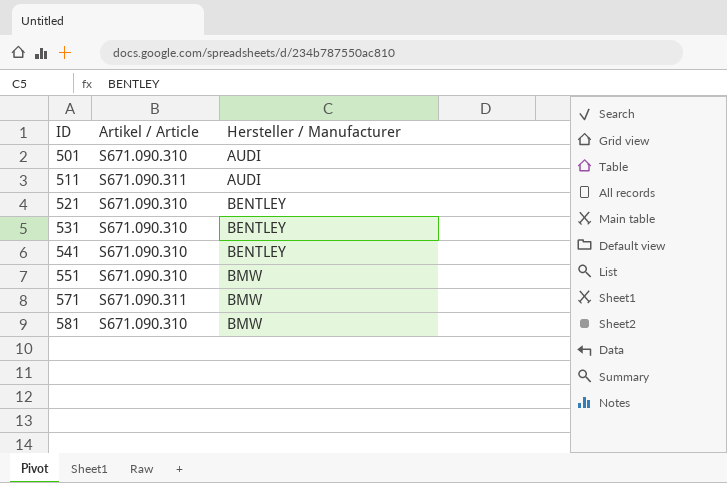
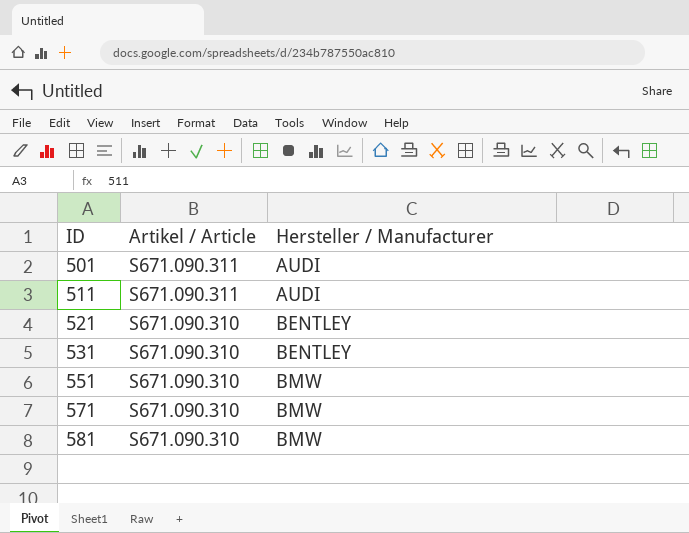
row 541: S671.090.310 | BENTLEY -> none
501 | Artikel / Article: S671.090.310 -> S671.090.311
571 | Artikel / Article: S671.090.311 -> S671.090.310

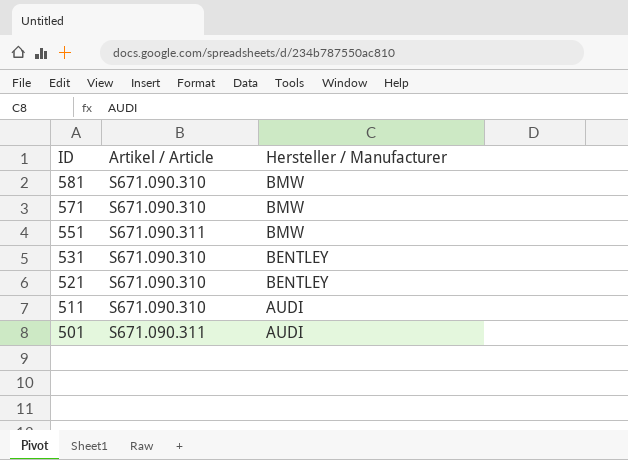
row order: ID ascending -> ID descending
551 | Artikel / Article: S671.090.310 -> S671.090.311
511 | Artikel / Article: S671.090.311 -> S671.090.310

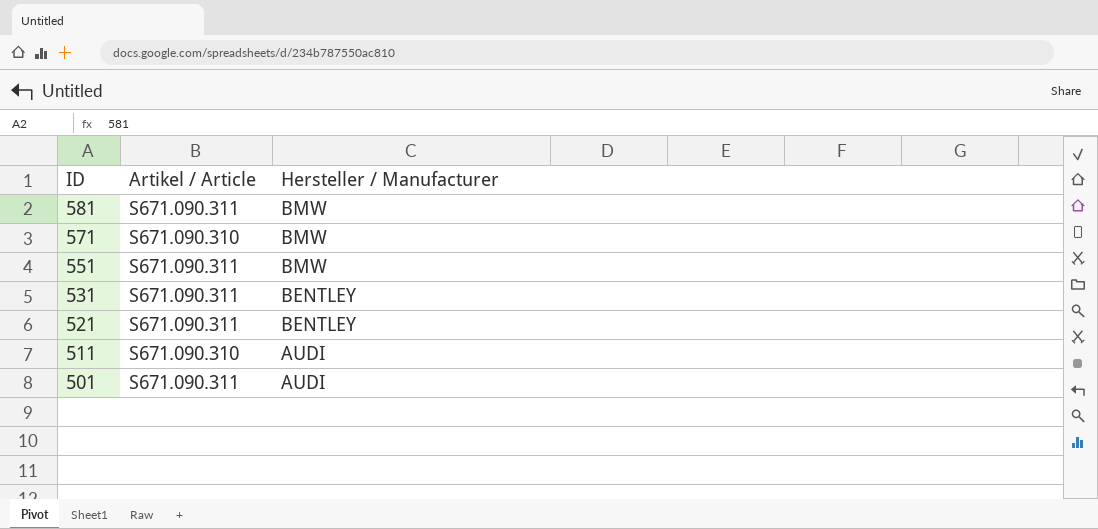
581 | Artikel / Article: S671.090.310 -> S671.090.311
531 | Artikel / Article: S671.090.310 -> S671.090.311
521 | Artikel / Article: S671.090.310 -> S671.090.311

